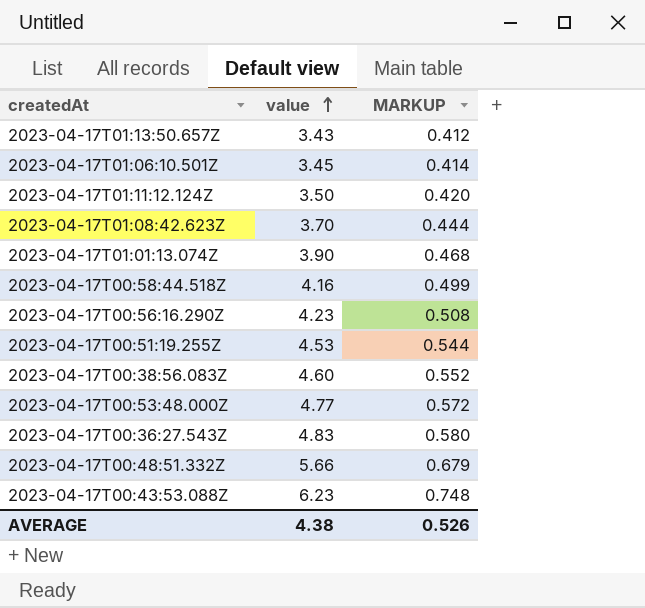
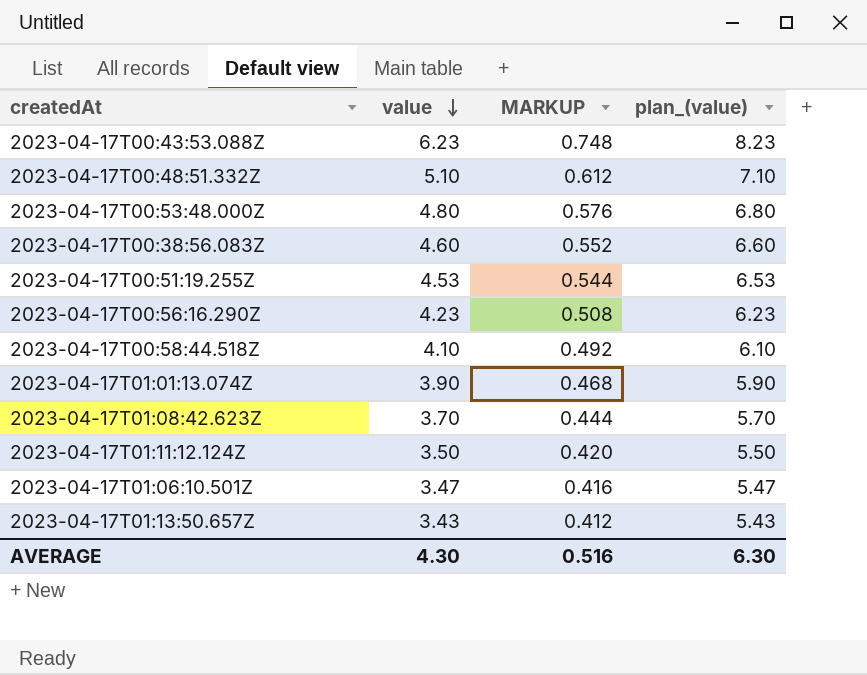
row order: value ascending -> value descending
column plan_(value) | formula: none -> [value] + 2
row 2023-04-17T00:36:27.543Z: 4.83 | 0.580 -> none
2023-04-17T00:48:51.332Z | value: 5.66 -> 5.10
2023-04-17T00:48:51.332Z | MARKUP: 0.679 -> 0.612
2023-04-17T00:53:48.000Z | value: 4.77 -> 4.80
2023-04-17T00:53:48.000Z | MARKUP: 0.572 -> 0.576
2023-04-17T00:58:44.518Z | value: 4.16 -> 4.10
2023-04-17T00:58:44.518Z | MARKUP: 0.499 -> 0.492
2023-04-17T01:06:10.501Z | value: 3.45 -> 3.47
2023-04-17T01:06:10.501Z | MARKUP: 0.414 -> 0.416
AVERAGE | value: 4.38 -> 4.30
AVERAGE | MARKUP: 0.526 -> 0.516

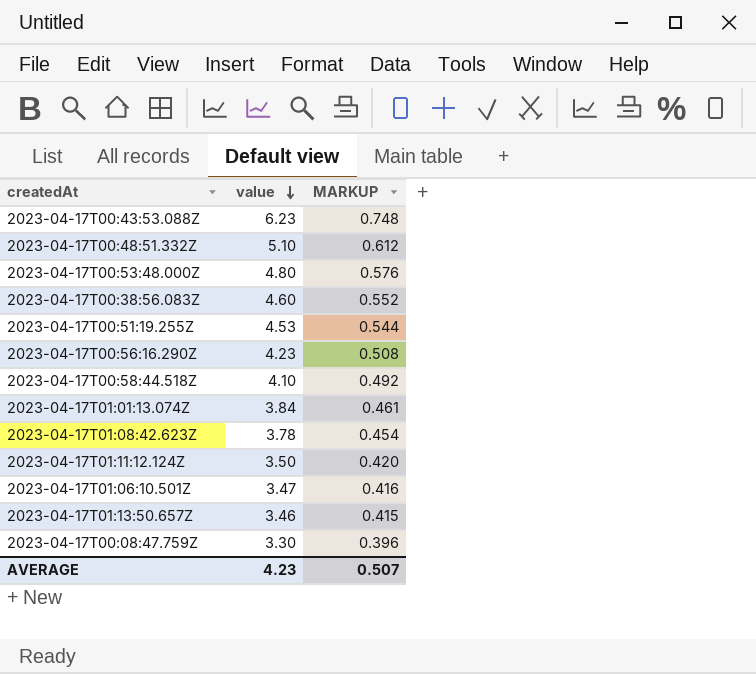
column plan_(value) | formula: [value] + 2 -> none
2023-04-17T01:01:13.074Z | value: 3.90 -> 3.84
2023-04-17T01:01:13.074Z | MARKUP: 0.468 -> 0.461
2023-04-17T01:08:42.623Z | value: 3.70 -> 3.78
2023-04-17T01:08:42.623Z | MARKUP: 0.444 -> 0.454
2023-04-17T01:13:50.657Z | value: 3.43 -> 3.46
2023-04-17T01:13:50.657Z | MARKUP: 0.412 -> 0.415
row 2023-04-17T00:08:47.759Z: none -> 3.30 | 0.396
AVERAGE | value: 4.30 -> 4.23
AVERAGE | MARKUP: 0.516 -> 0.507

